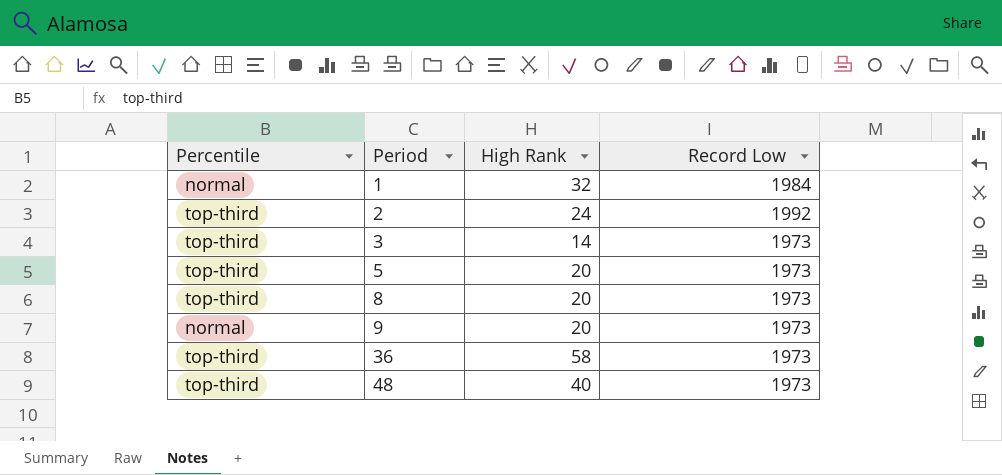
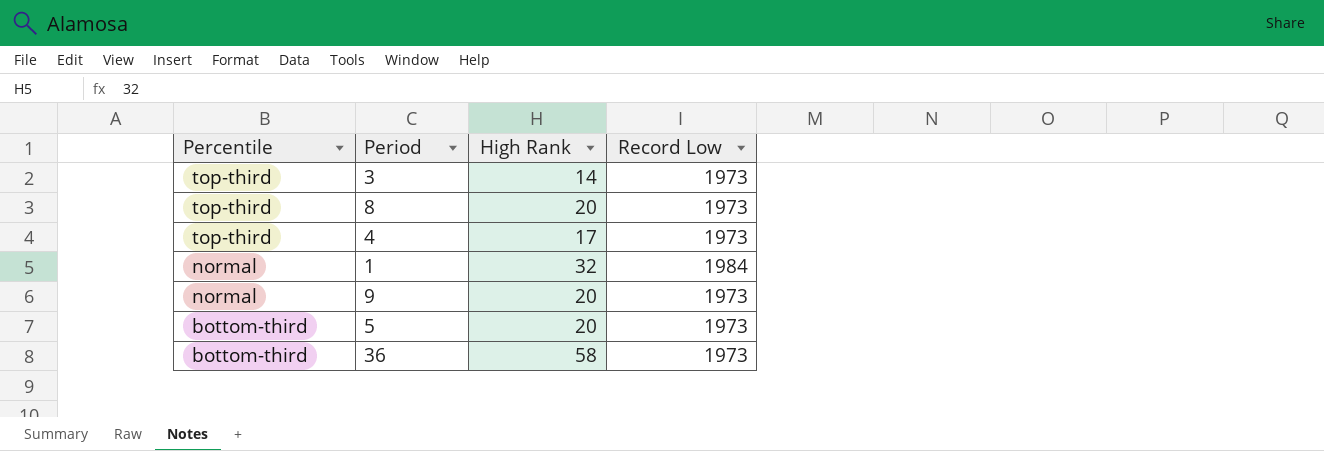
row order: Period ascending -> Percentile descending
row 2: top-third | 24 | 1992 -> none
row 48: top-third | 40 | 1973 -> none
row 4: none -> top-third | 17 | 1973
5 | Percentile: top-third -> bottom-third
36 | Percentile: top-third -> bottom-third

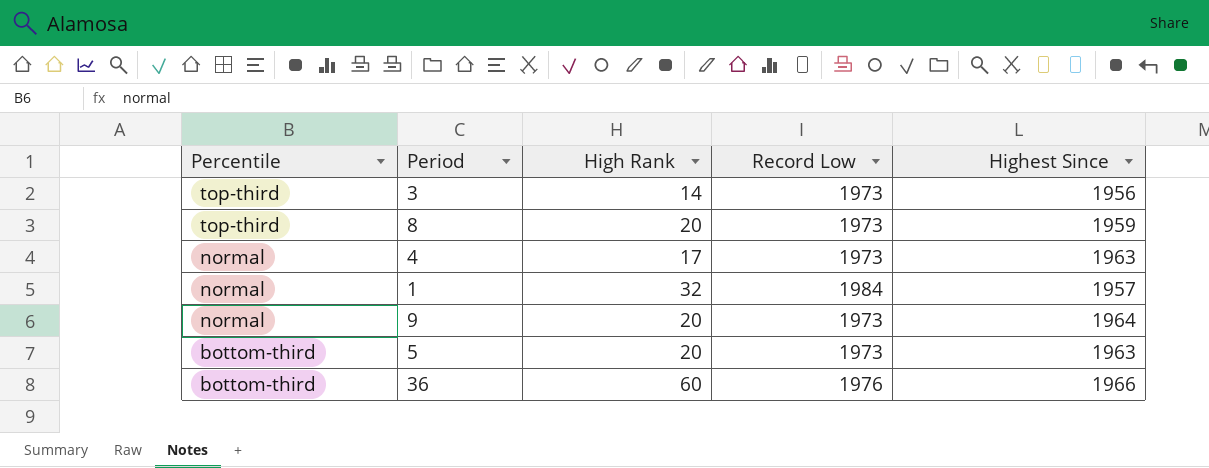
column Highest Since | position: none -> 5
4 | Percentile: top-third -> normal
36 | High Rank: 58 -> 60
36 | Record Low: 1973 -> 1976

